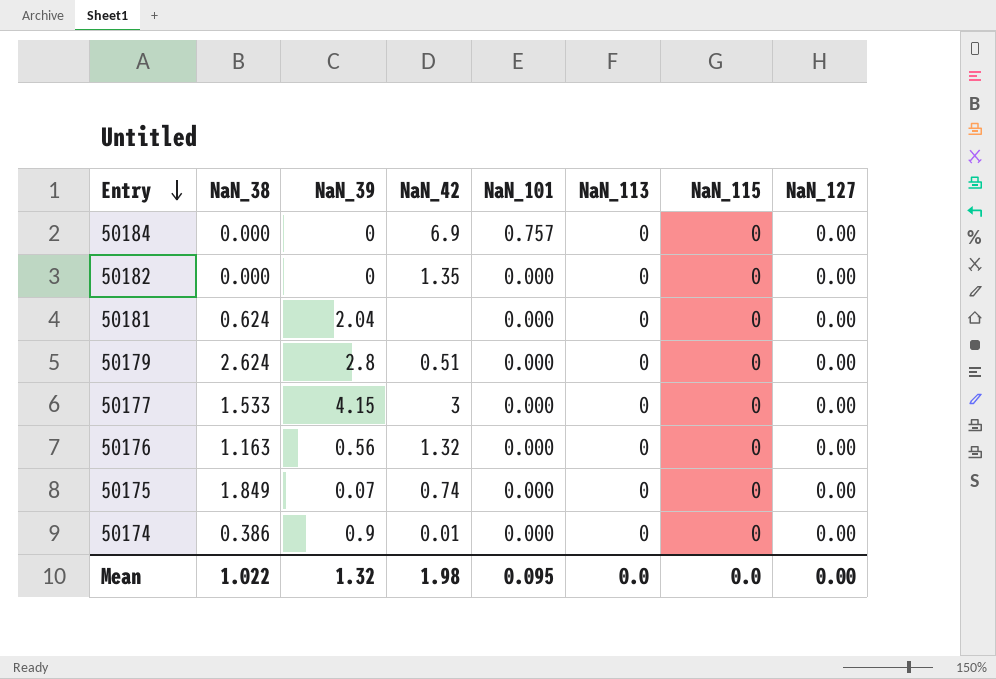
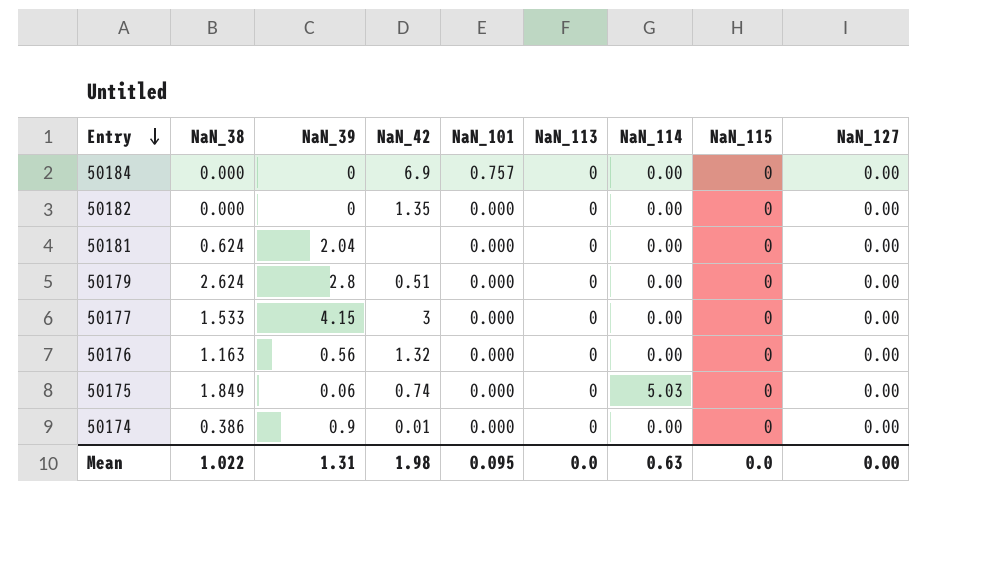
column NaN_114 | position: none -> 7
50175 | NaN_39: 0.07 -> 0.06
Mean | NaN_39: 1.32 -> 1.31

